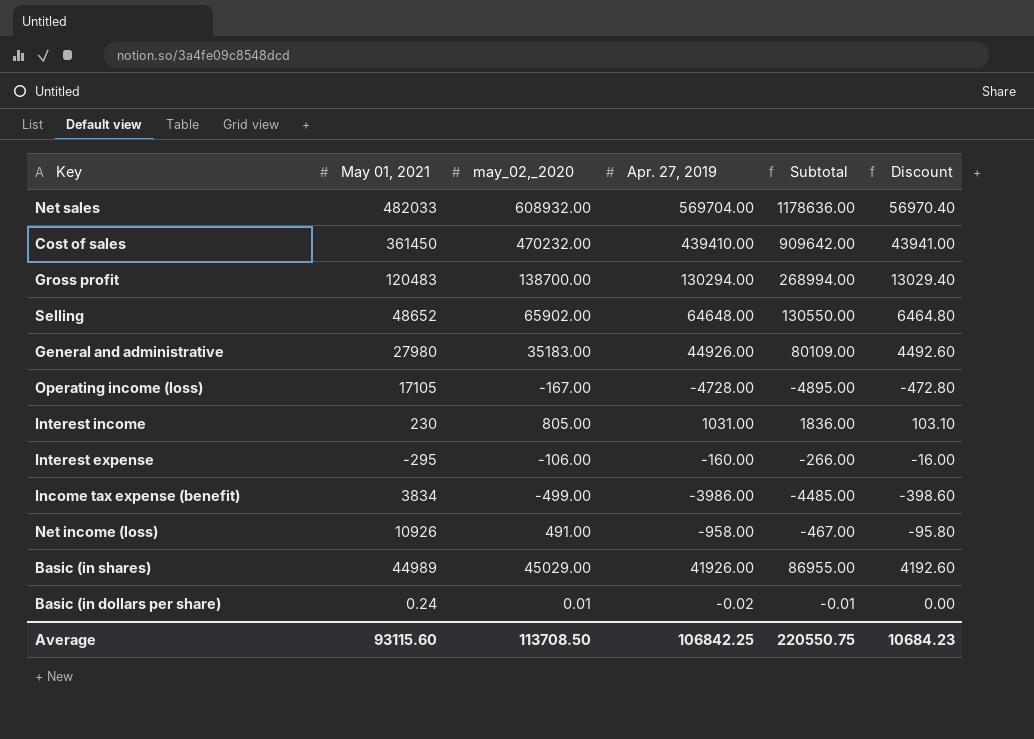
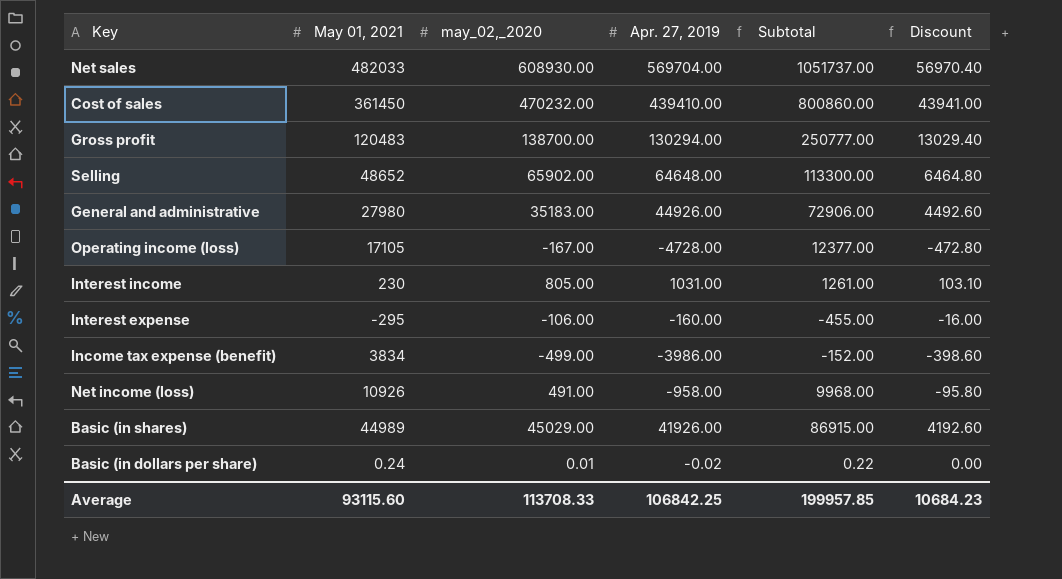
column Subtotal | formula: [may_02,_2020] + [Apr. 27, 2019] -> [May 01, 2021] + [Apr. 27, 2019]
Net sales | may_02,_2020: 608932.00 -> 608930.00
Average | may_02,_2020: 113708.50 -> 113708.33
Average | Subtotal: 220550.75 -> 199957.85

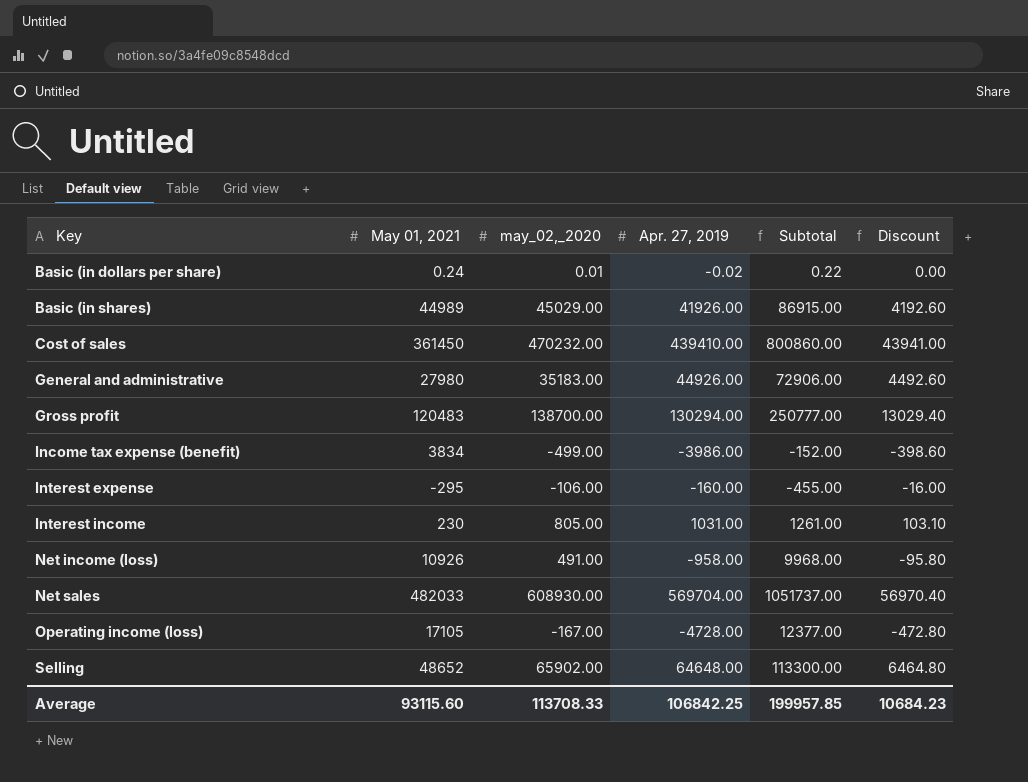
row order: none -> Key ascending

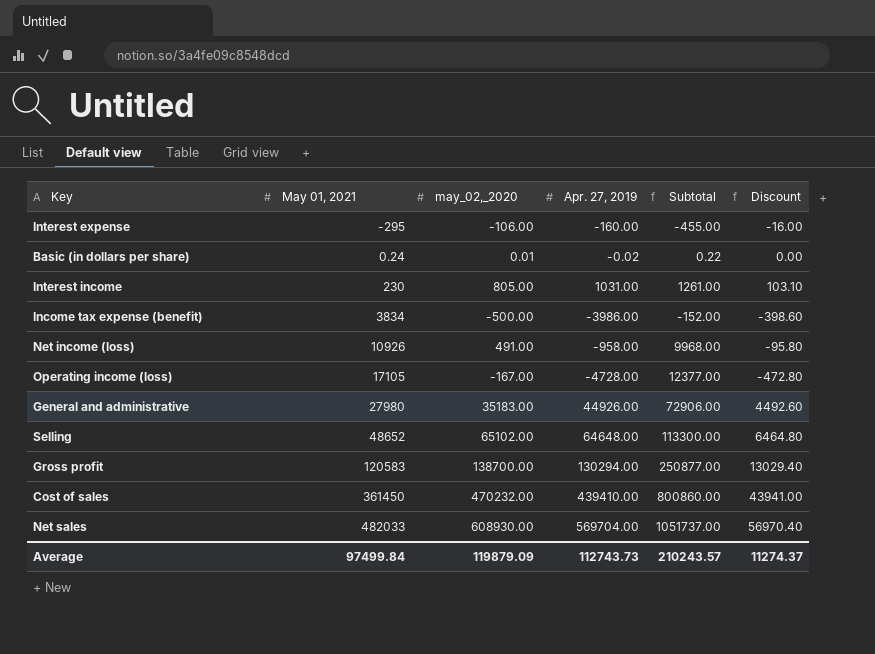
row order: Key ascending -> May 01, 2021 ascending
row Basic (in shares): 44989 | 45029.00 | 41926.00 | 86915.00 | 4192.60 -> none
Income tax expense (benefit) | may_02,_2020: -499.00 -> -500.00
Selling | may_02,_2020: 65902.00 -> 65102.00
Gross profit | May 01, 2021: 120483 -> 120583
Gross profit | Subtotal: 250777.00 -> 250877.00
Average | May 01, 2021: 93115.60 -> 97499.84
Average | may_02,_2020: 113708.33 -> 119879.09
Average | Apr. 27, 2019: 106842.25 -> 112743.73
Average | Subtotal: 199957.85 -> 210243.57
Average | Discount: 10684.23 -> 11274.37

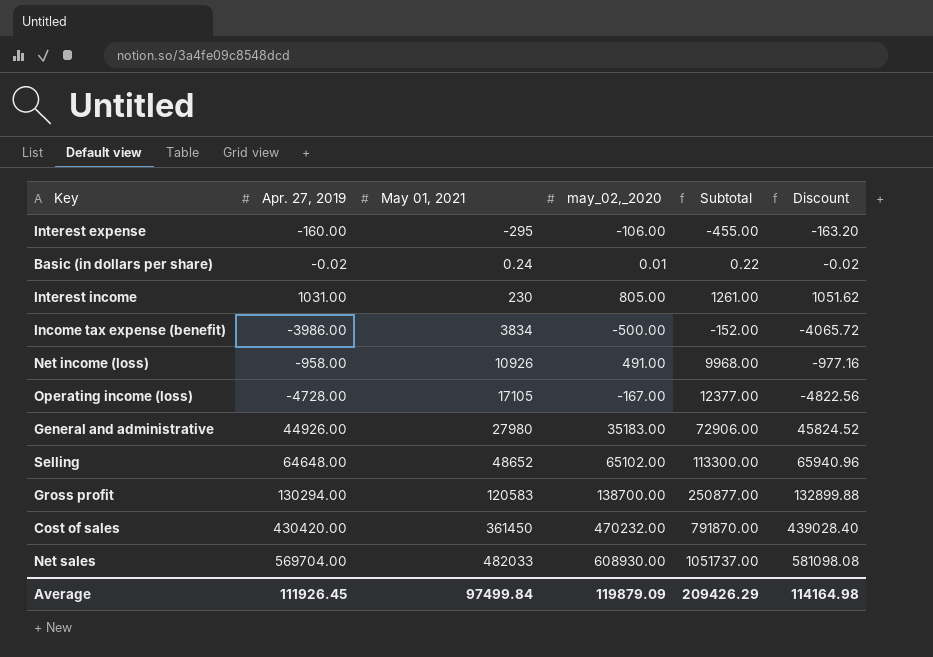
column Apr. 27, 2019 | position: 4 -> 2
column Discount | formula: [Apr. 27, 2019] * 0.1 -> [Apr. 27, 2019] * 1.02
Cost of sales | Apr. 27, 2019: 439410.00 -> 430420.00
Cost of sales | Subtotal: 800860.00 -> 791870.00
Average | Apr. 27, 2019: 112743.73 -> 111926.45
Average | Subtotal: 210243.57 -> 209426.29
Average | Discount: 11274.37 -> 114164.98

